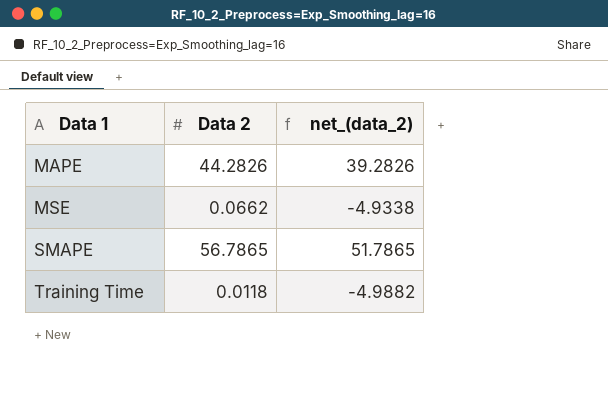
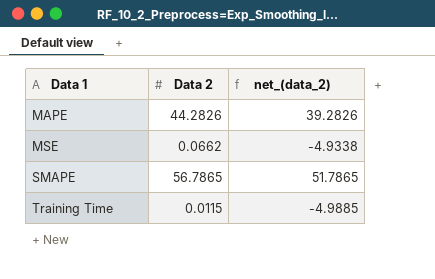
Training Time | Data 2: 0.0118 -> 0.0115
Training Time | net_(data_2): -4.9882 -> -4.9885

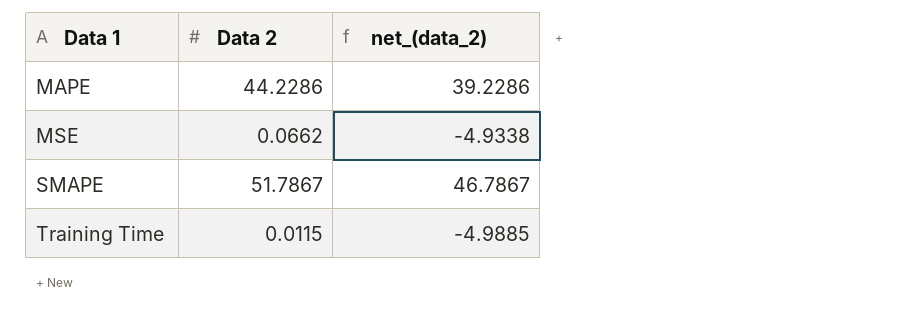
MAPE | Data 2: 44.2826 -> 44.2286
MAPE | net_(data_2): 39.2826 -> 39.2286
SMAPE | Data 2: 56.7865 -> 51.7867
SMAPE | net_(data_2): 51.7865 -> 46.7867

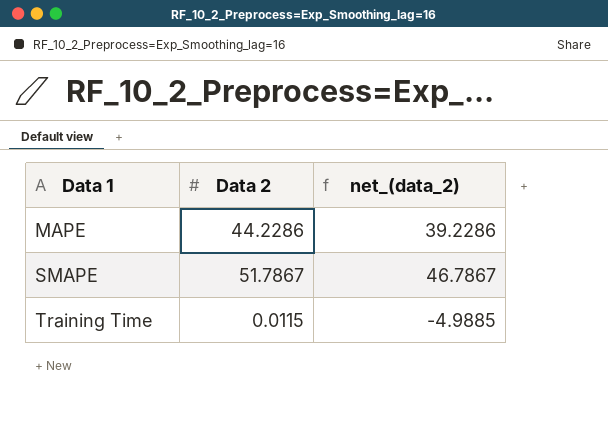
row MSE: 0.0662 | -4.9338 -> none

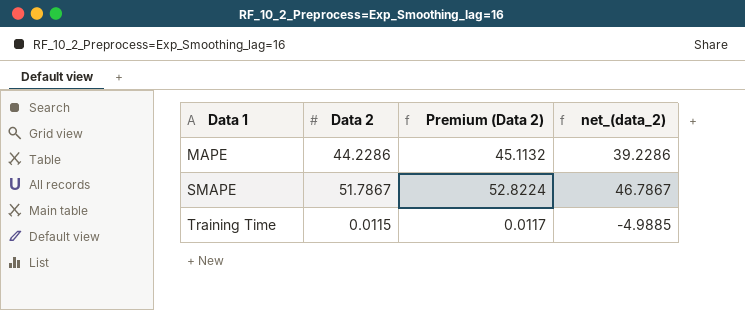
column Premium (Data 2) | formula: none -> [Data 2] * 1.02

